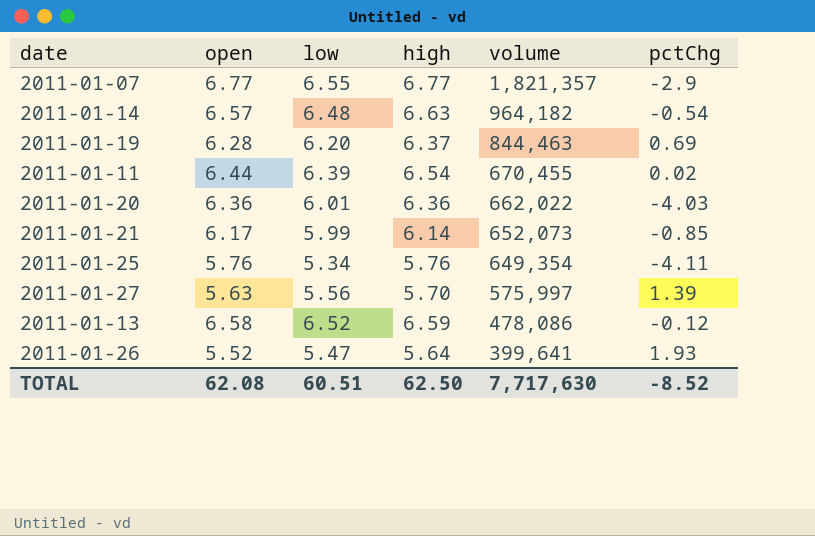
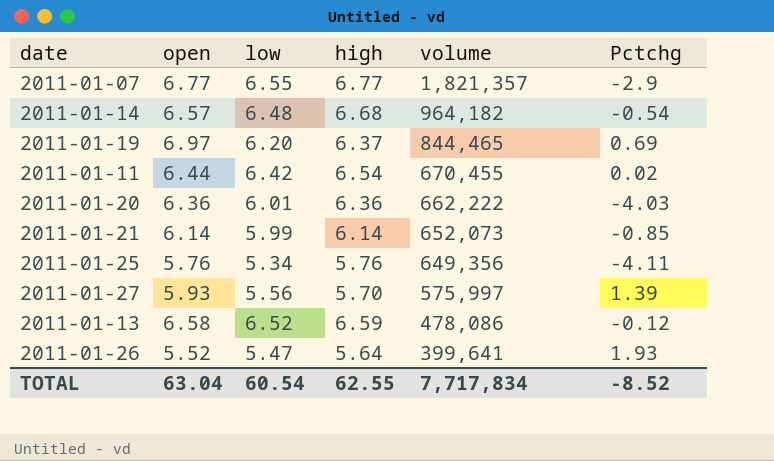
column name: pctChg -> Pctchg
2011-01-14 | high: 6.63 -> 6.68
2011-01-19 | open: 6.28 -> 6.97
2011-01-19 | volume: 844,463 -> 844,465
2011-01-11 | low: 6.39 -> 6.42
2011-01-20 | volume: 662,022 -> 662,222
2011-01-21 | open: 6.17 -> 6.14
2011-01-25 | volume: 649,354 -> 649,356
2011-01-27 | open: 5.63 -> 5.93
TOTAL | open: 62.08 -> 63.04
TOTAL | low: 60.51 -> 60.54
TOTAL | high: 62.50 -> 62.55
TOTAL | volume: 7,717,630 -> 7,717,834

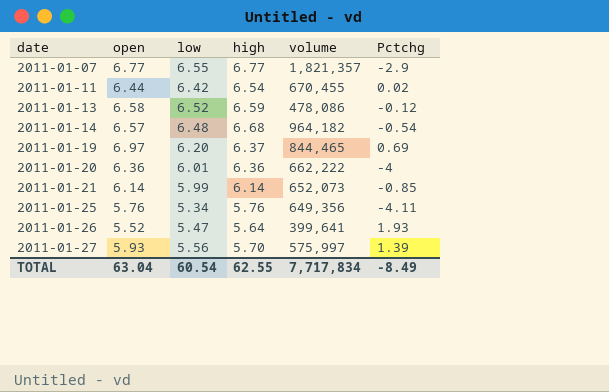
row order: volume descending -> date ascending
2011-01-20 | Pctchg: -4.03 -> -4
TOTAL | Pctchg: -8.52 -> -8.49

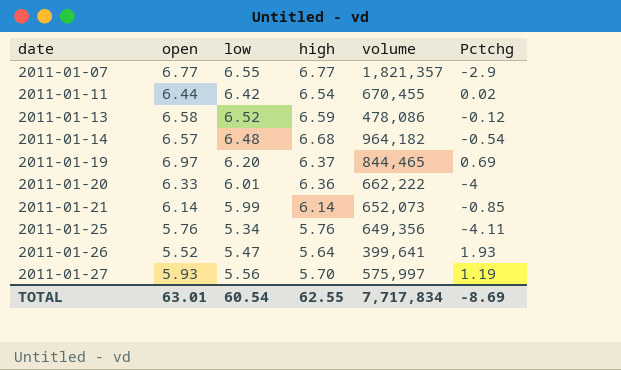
2011-01-20 | open: 6.36 -> 6.33
2011-01-27 | Pctchg: 1.39 -> 1.19
TOTAL | open: 63.04 -> 63.01
TOTAL | Pctchg: -8.49 -> -8.69

